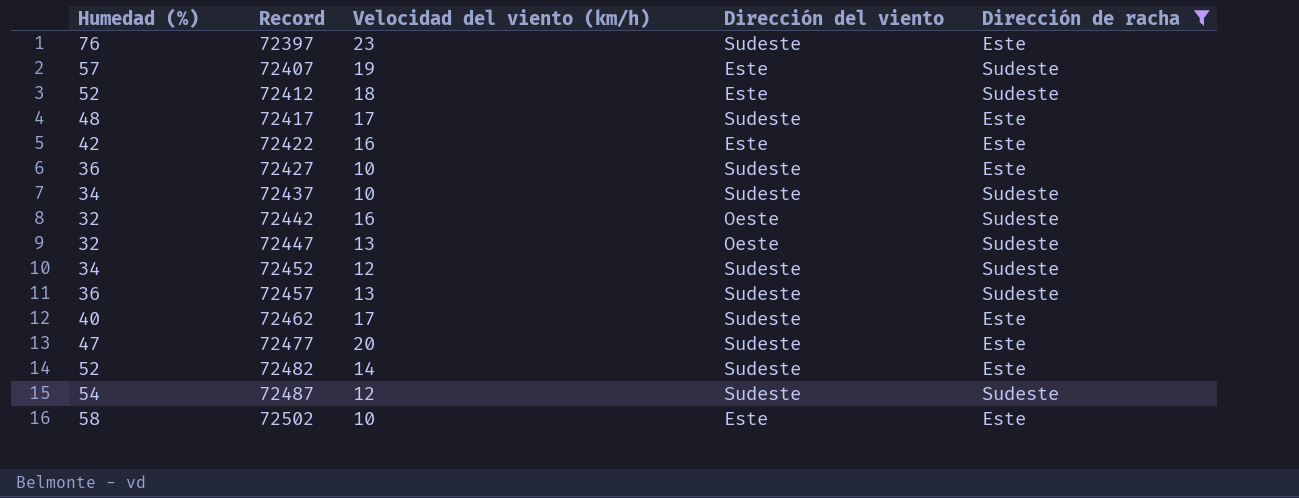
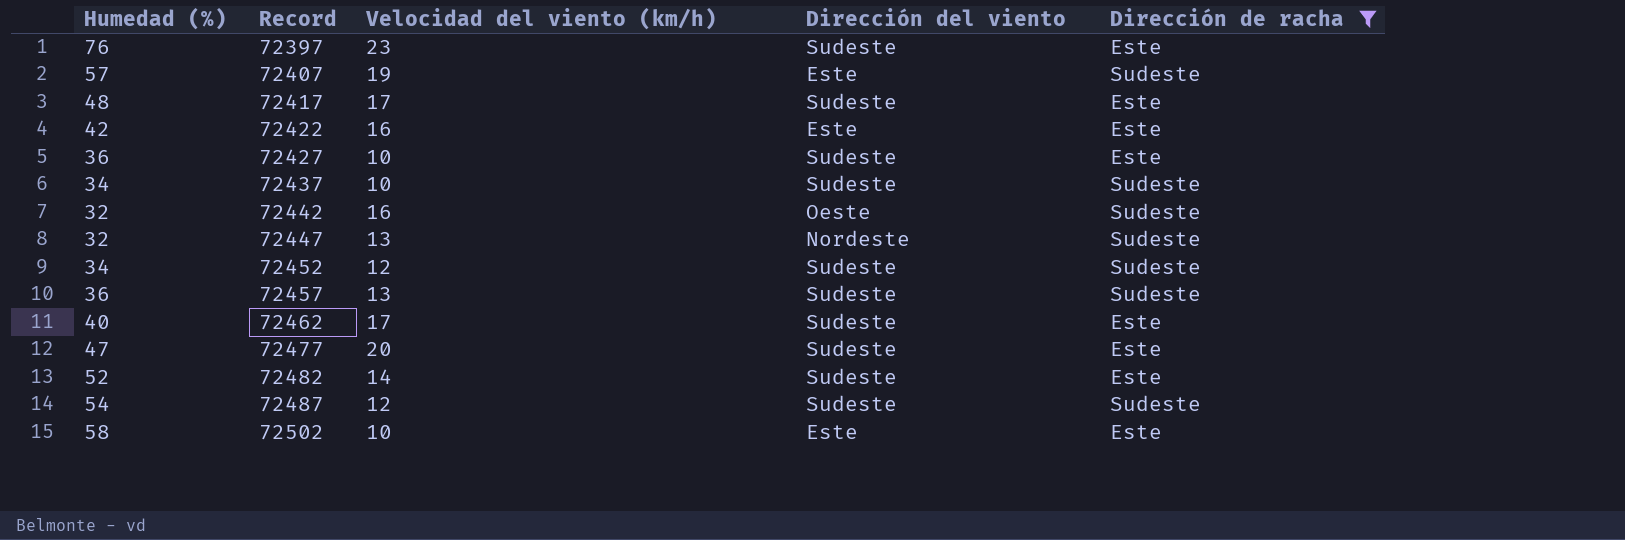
row 72412: 52 | 18 | Este | Sudeste -> none
72447 | Dirección del viento: Oeste -> Nordeste

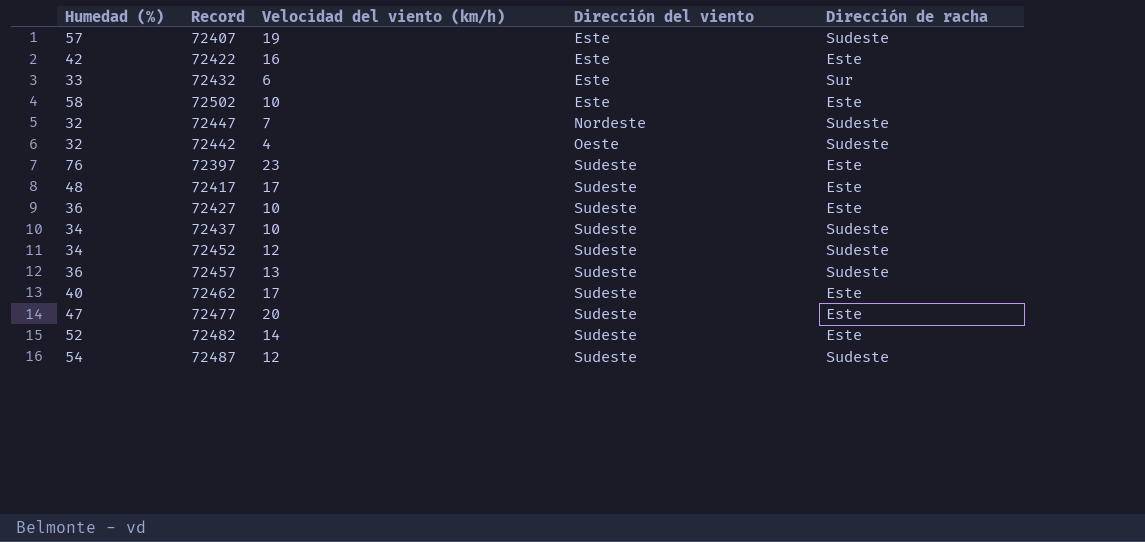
filter: Dirección de racha != Sur -> none
row order: Record ascending -> Dirección del viento ascending
72447 | Velocidad del viento (km/h): 13 -> 7
72442 | Velocidad del viento (km/h): 16 -> 4

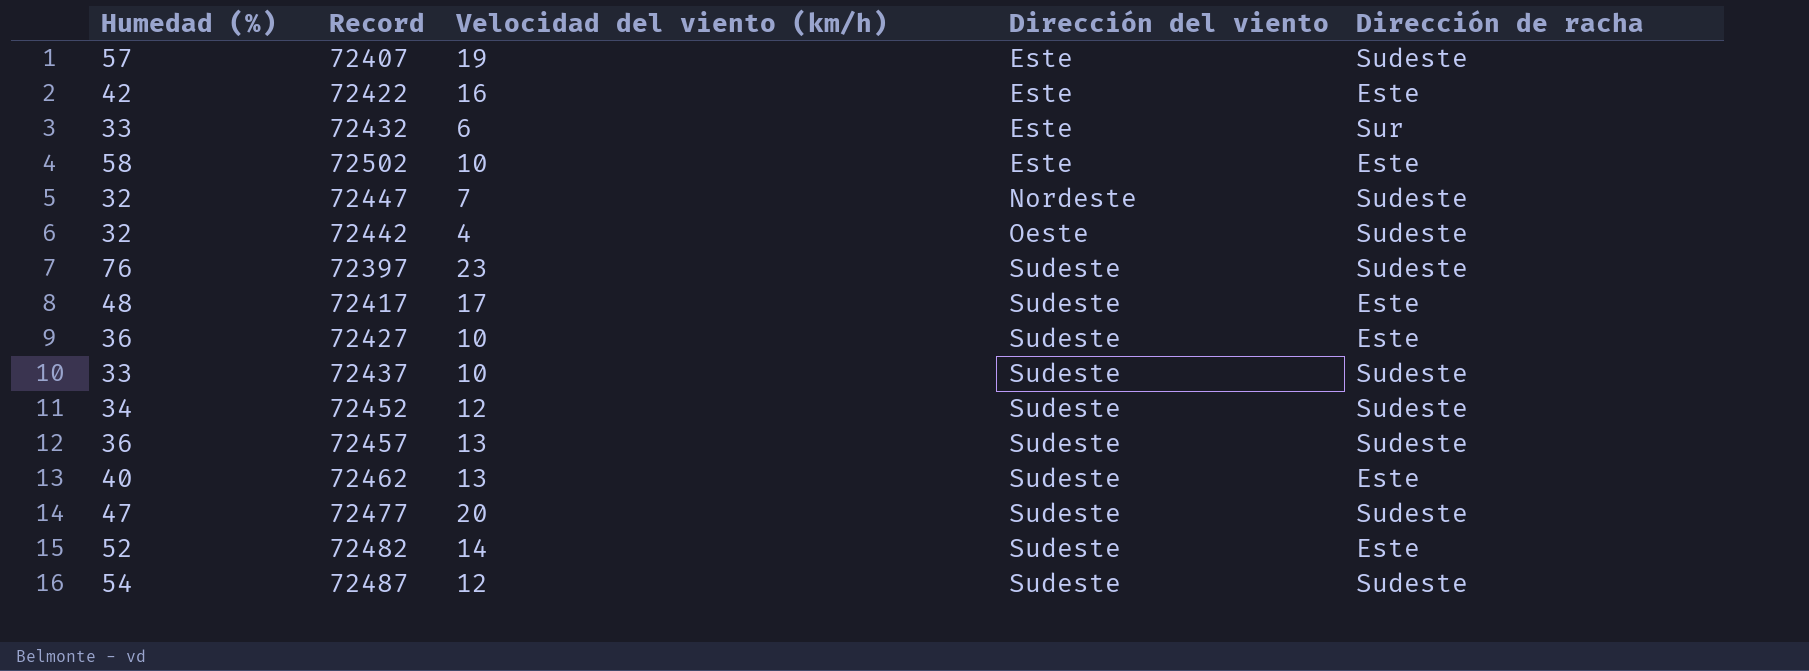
72397 | Dirección de racha: Este -> Sudeste
72437 | Humedad (%): 34 -> 33
72462 | Velocidad del viento (km/h): 17 -> 13
72477 | Dirección de racha: Este -> Sudeste

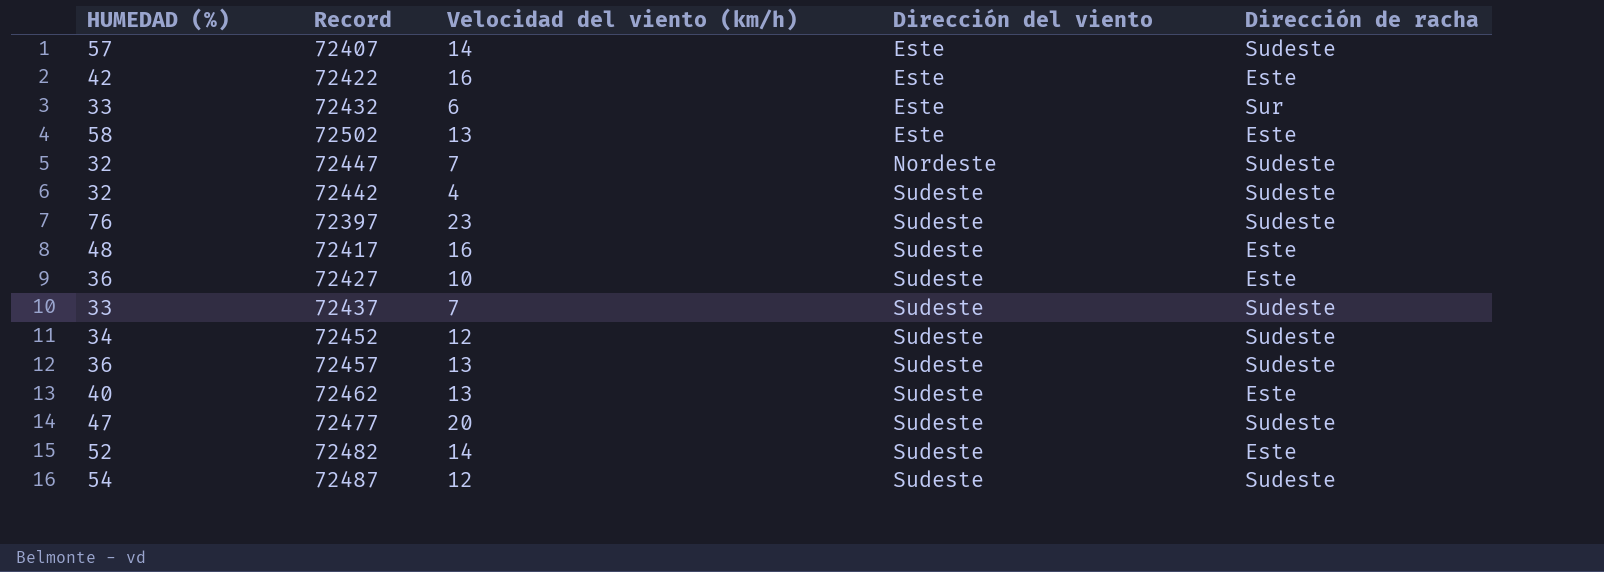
column name: Humedad (%) -> HUMEDAD (%)
72407 | Velocidad del viento (km/h): 19 -> 14
72502 | Velocidad del viento (km/h): 10 -> 13
72442 | Dirección del viento: Oeste -> Sudeste
72417 | Velocidad del viento (km/h): 17 -> 16
72437 | Velocidad del viento (km/h): 10 -> 7

